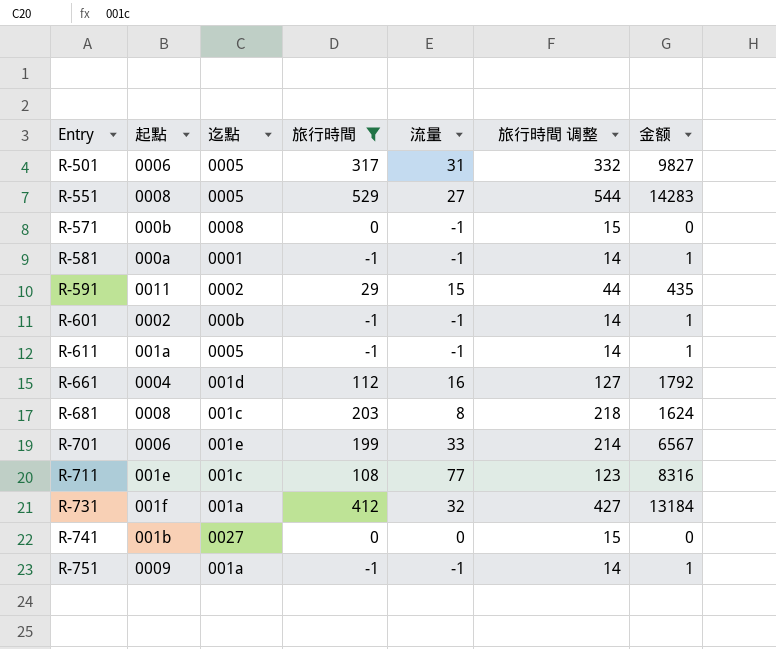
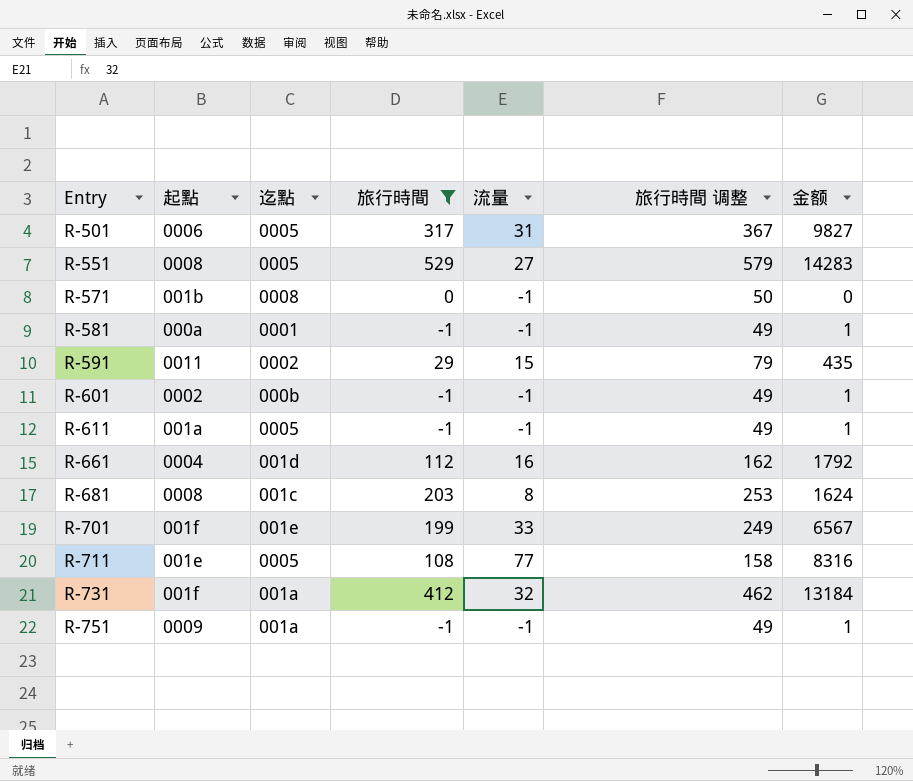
column 旅行時間 调整 | formula: [旅行時間] + 15 -> [旅行時間] + 50
row R-741: 001b | 0027 | 0 | 0 | 15 | 0 -> none
R-571 | 起點: 000b -> 001b
R-701 | 起點: 0006 -> 001f
R-711 | 迄點: 001c -> 0005

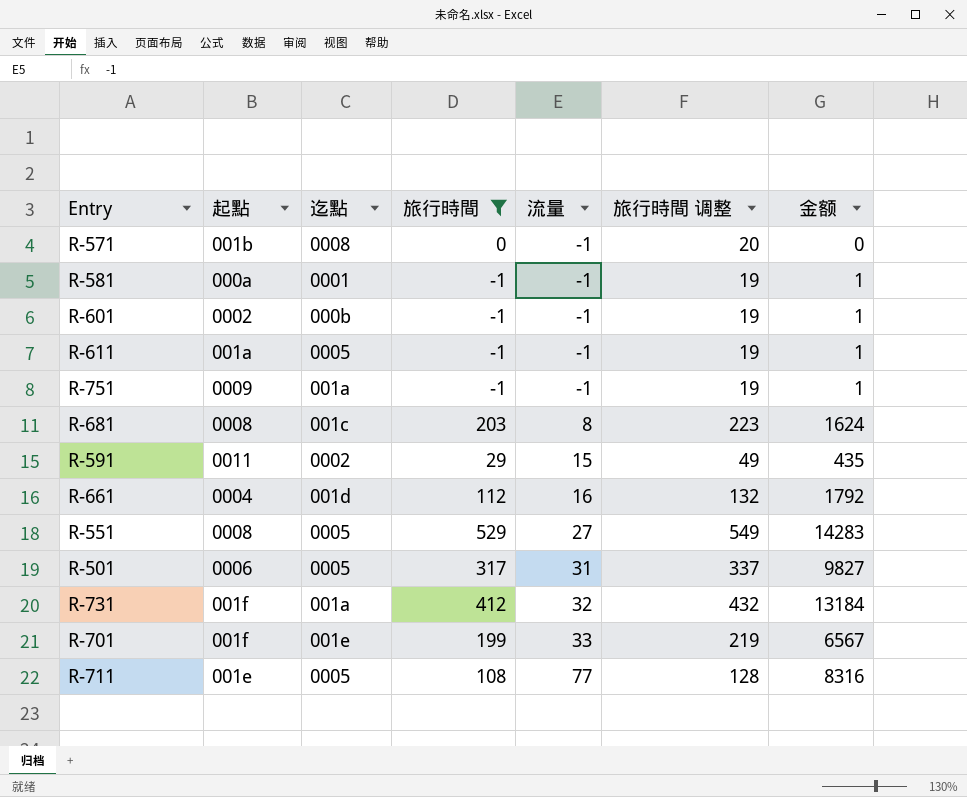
row order: Entry ascending -> 流量 ascending
column 旅行時間 调整 | formula: [旅行時間] + 50 -> [旅行時間] + 20

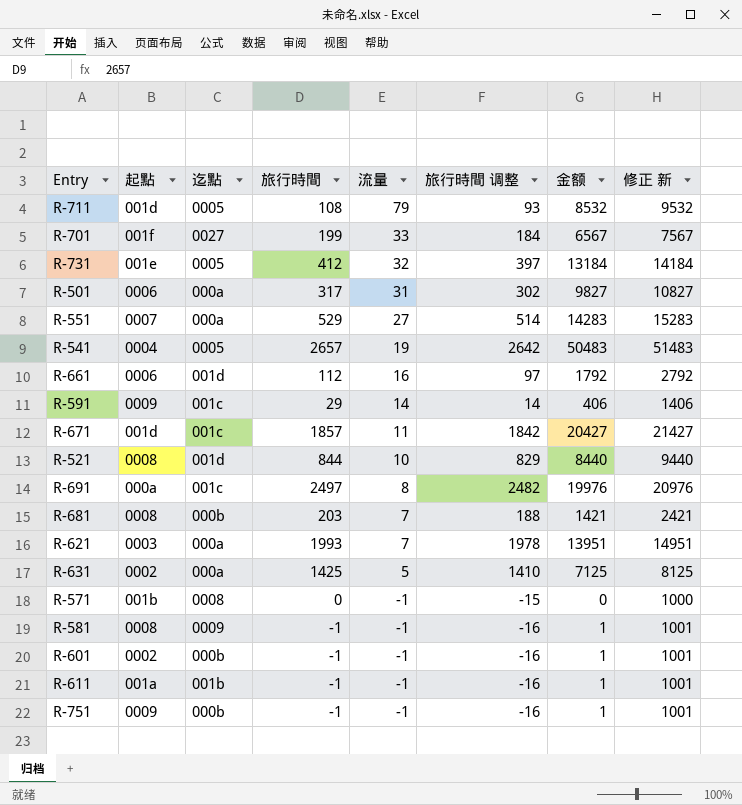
filter: 旅行時間 <= 529 -> none
row order: 流量 ascending -> 流量 descending
column 旅行時間 调整 | formula: [旅行時間] + 20 -> [旅行時間] - 15
column 修正 新 | formula: none -> [金额] + 1000
R-711 | 起點: 001e -> 001d
R-711 | 流量: 77 -> 79
R-711 | 金额: 8316 -> 8532
R-701 | 迄點: 001e -> 0027
R-731 | 起點: 001f -> 001e
R-731 | 迄點: 001a -> 0005
R-501 | 迄點: 0005 -> 000a
R-551 | 起點: 0008 -> 0007
R-551 | 迄點: 0005 -> 000a
R-661 | 起點: 0004 -> 0006
R-591 | 起點: 0011 -> 0009
R-591 | 迄點: 0002 -> 001c
R-591 | 流量: 15 -> 14
R-591 | 金额: 435 -> 406
R-681 | 迄點: 001c -> 000b
R-681 | 流量: 8 -> 7
R-681 | 金额: 1624 -> 1421
R-581 | 起點: 000a -> 0008
R-581 | 迄點: 0001 -> 0009
R-611 | 迄點: 0005 -> 001b
R-751 | 迄點: 001a -> 000b

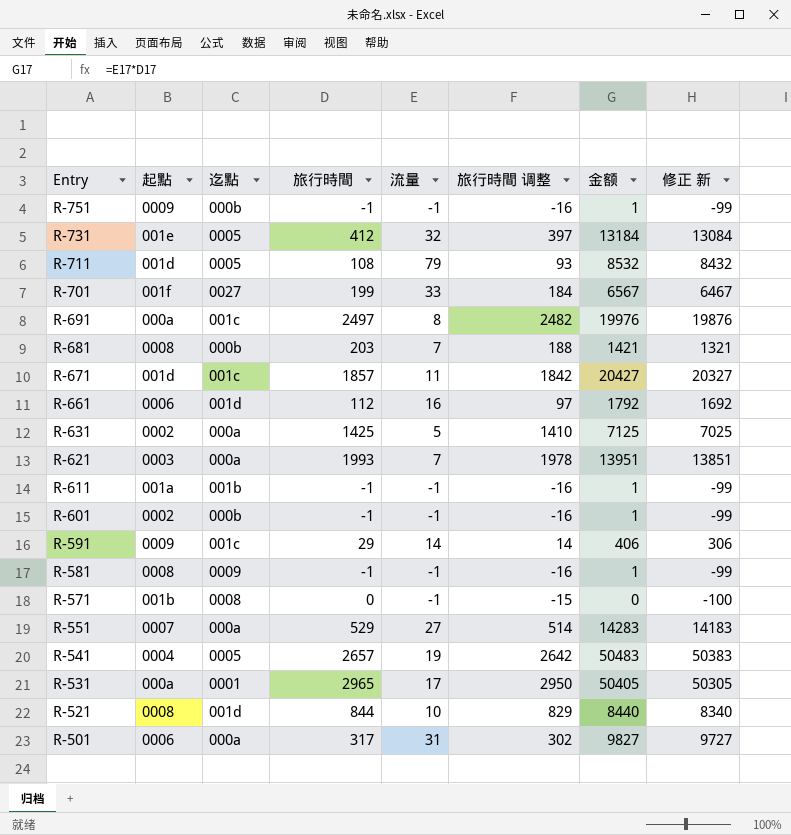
row order: 流量 descending -> Entry descending
column 修正 新 | formula: [金额] + 1000 -> [金额] - 100
row R-531: none -> 000a | 0001 | 2965 | 17 | 2950 | 50405 | 50305

